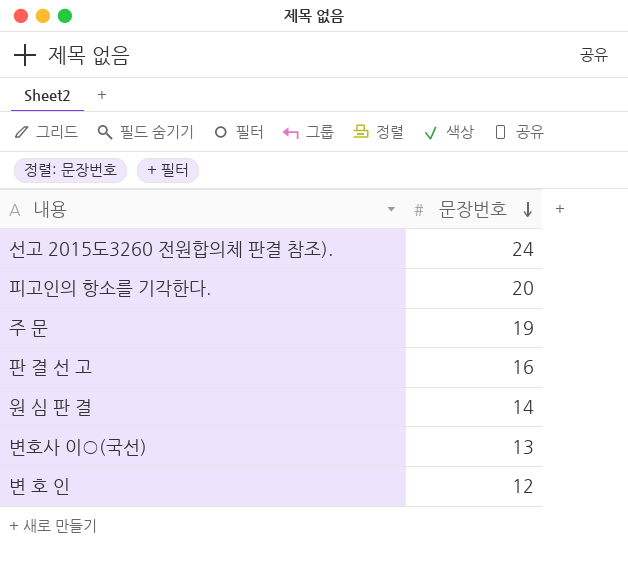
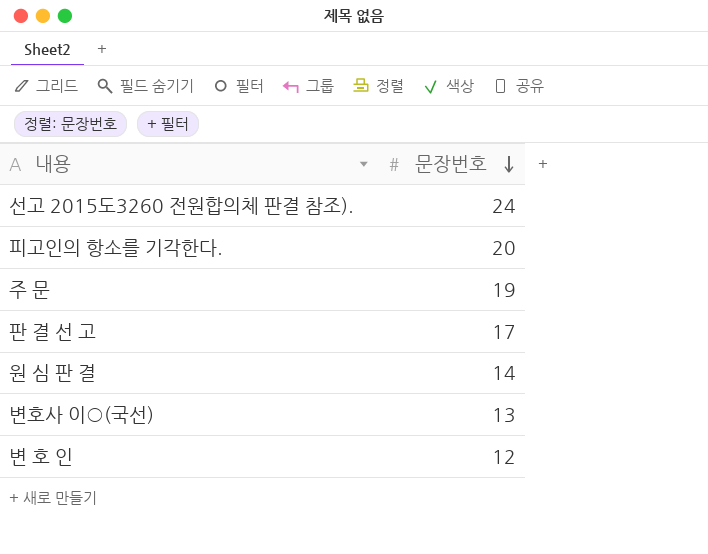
판 결 선 고 | 문장번호: 16 -> 17

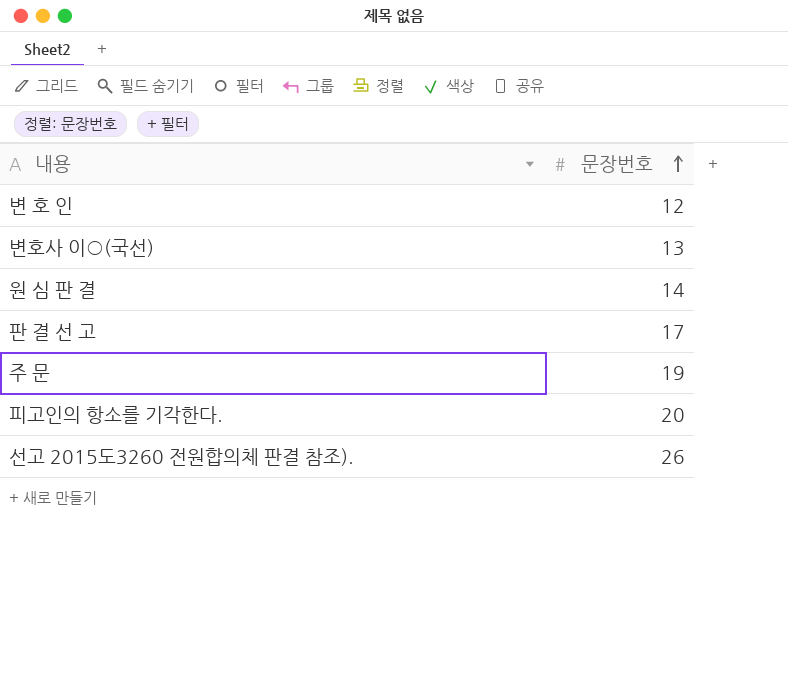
row order: 문장번호 descending -> 문장번호 ascending
선고 2015도3260 전원합의체 판결 참조). | 문장번호: 24 -> 26

